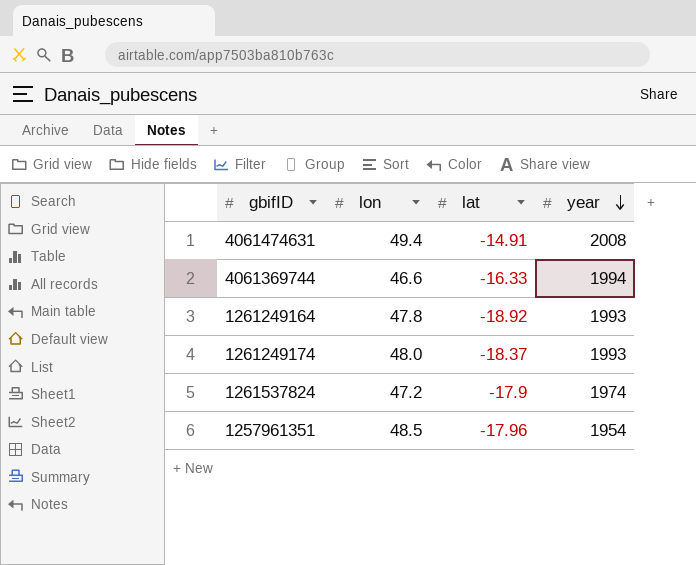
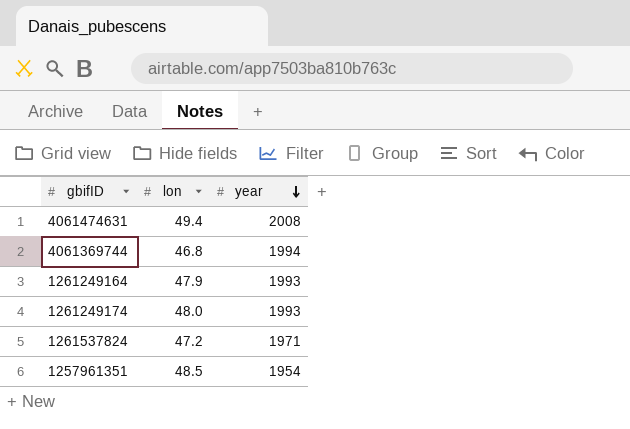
column lat | position: 3 -> none
4061369744 | lon: 46.6 -> 46.8
1261249164 | lon: 47.8 -> 47.9
1261537824 | year: 1974 -> 1971

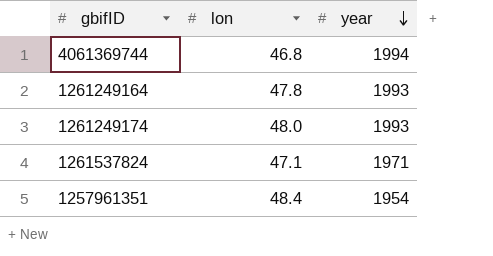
row 4061474631: 49.4 | 2008 -> none
1261249164 | lon: 47.9 -> 47.8
1261537824 | lon: 47.2 -> 47.1
1257961351 | lon: 48.5 -> 48.4

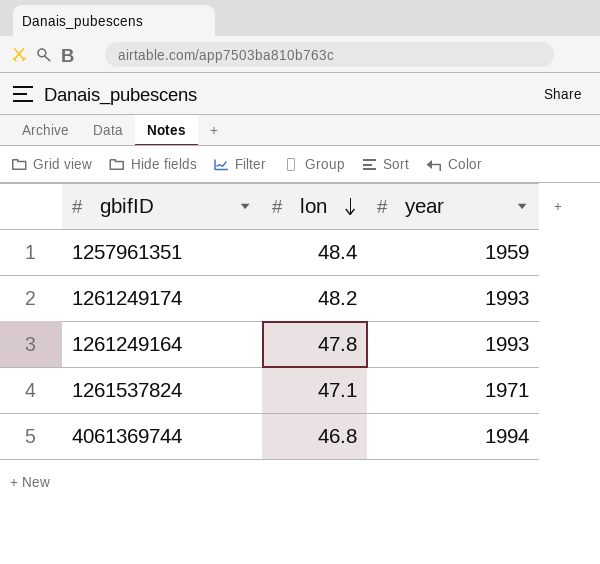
row order: year descending -> lon descending
1257961351 | year: 1954 -> 1959
1261249174 | lon: 48.0 -> 48.2

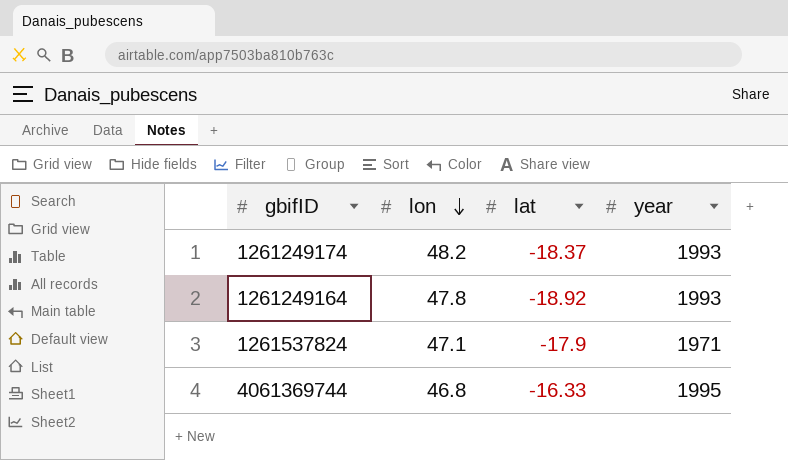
column lat | position: none -> 3
row 1257961351: 48.4 | 1959 -> none
4061369744 | year: 1994 -> 1995

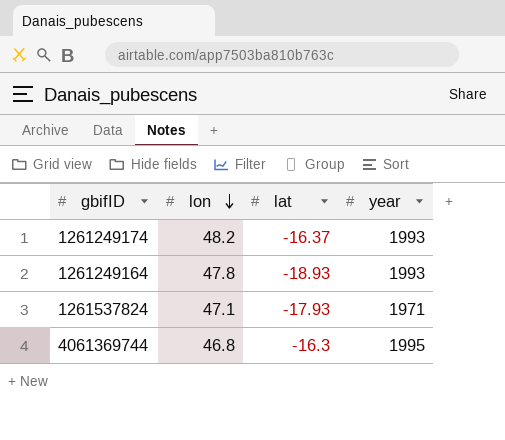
1261249174 | lat: -18.37 -> -16.37
1261249164 | lat: -18.92 -> -18.93
1261537824 | lat: -17.9 -> -17.93
4061369744 | lat: -16.33 -> -16.3

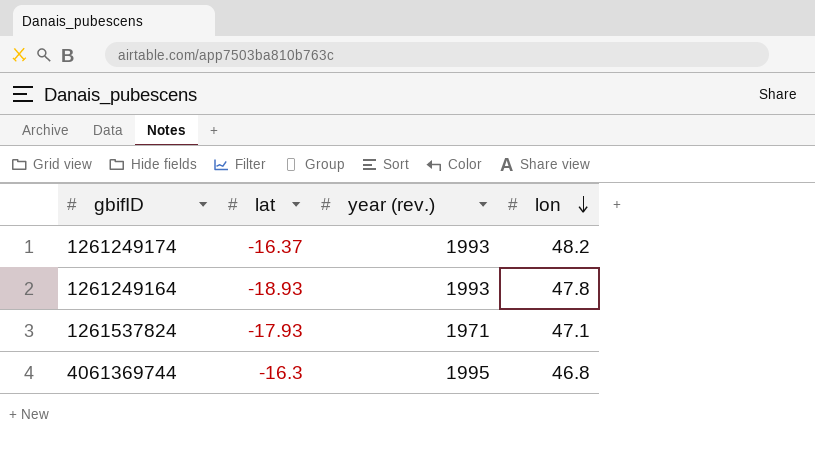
column name: year -> year (rev.)
column lon | position: 2 -> 4

